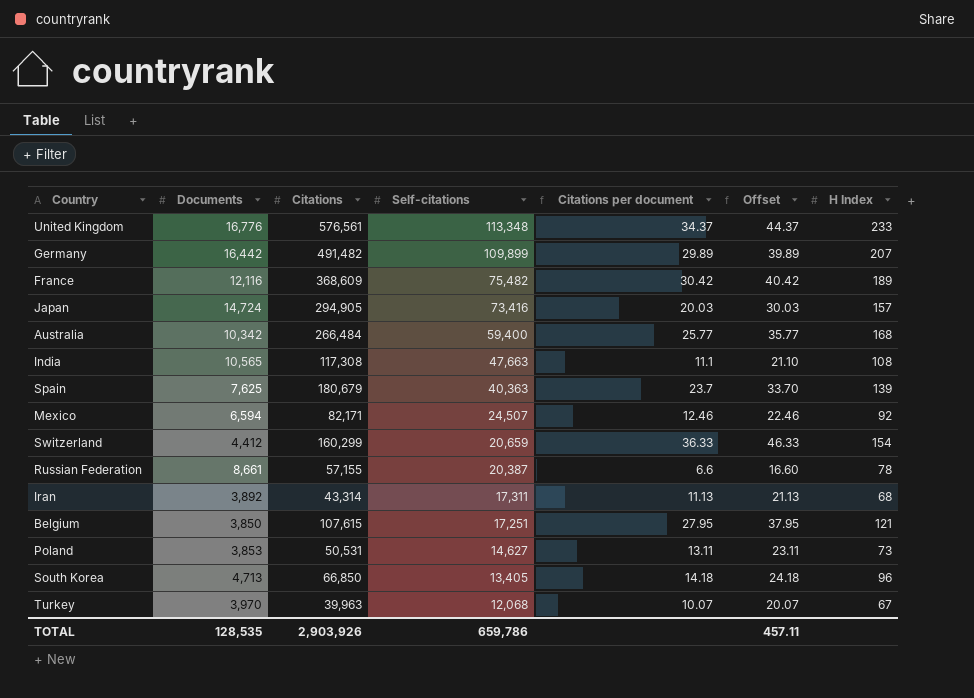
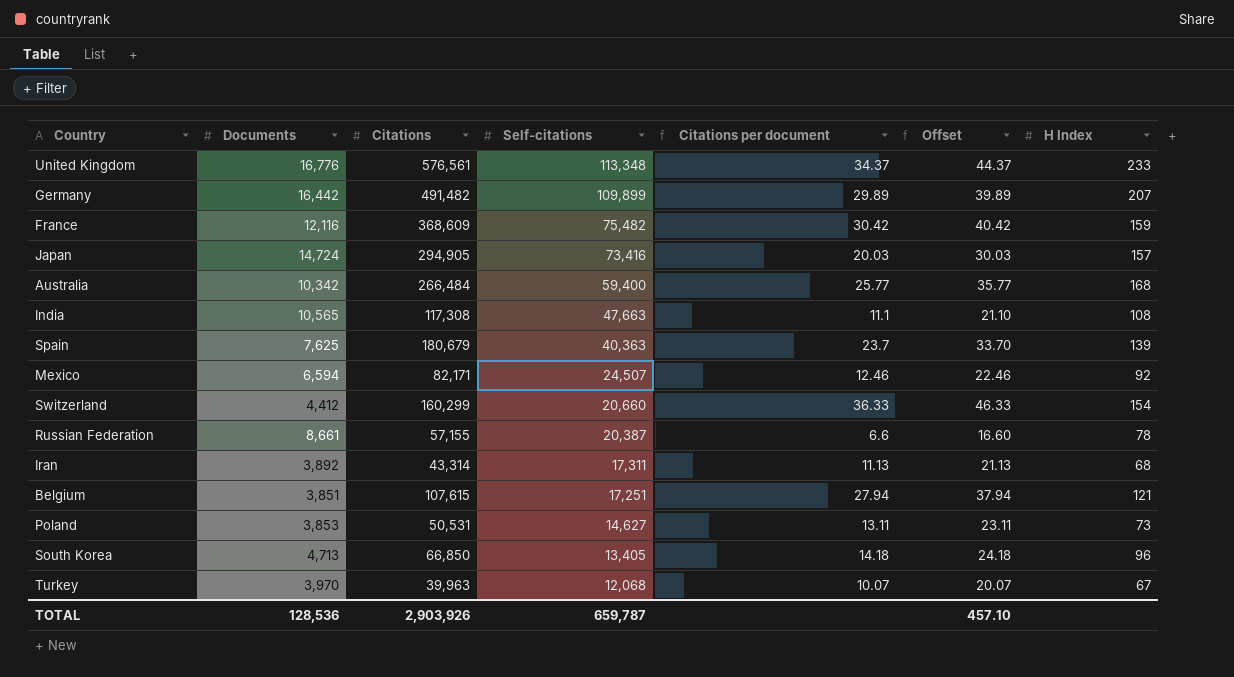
France | H Index: 189 -> 159
Switzerland | Self-citations: 20,659 -> 20,660
Belgium | Documents: 3,850 -> 3,851
Belgium | Citations per document: 27.95 -> 27.94
Belgium | Offset: 37.95 -> 37.94
TOTAL | Documents: 128,535 -> 128,536
TOTAL | Self-citations: 659,786 -> 659,787
TOTAL | Offset: 457.11 -> 457.10

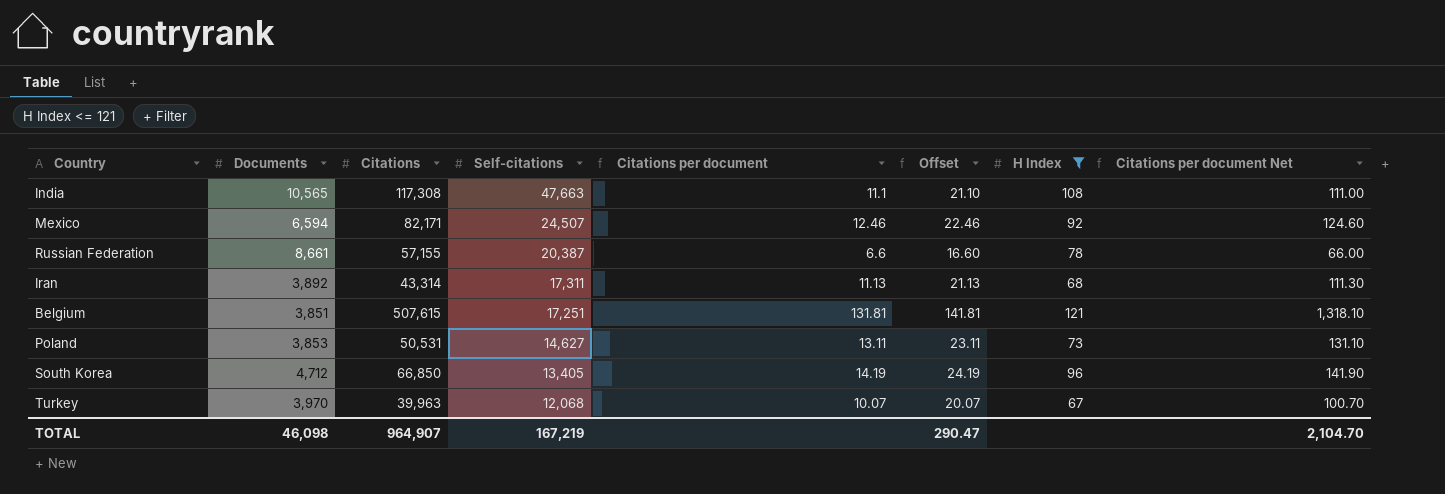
filter: none -> H Index <= 121
column Citations per document Net | formula: none -> [Citations per document] * 10
Belgium | Citations: 107,615 -> 507,615
Belgium | Citations per document: 27.94 -> 131.81
Belgium | Offset: 37.94 -> 141.81
South Korea | Documents: 4,713 -> 4,712
South Korea | Citations per document: 14.18 -> 14.19
South Korea | Offset: 24.18 -> 24.19
TOTAL | Documents: 128,536 -> 46,098
TOTAL | Citations: 2,903,926 -> 964,907
TOTAL | Self-citations: 659,787 -> 167,219
TOTAL | Offset: 457.10 -> 290.47

